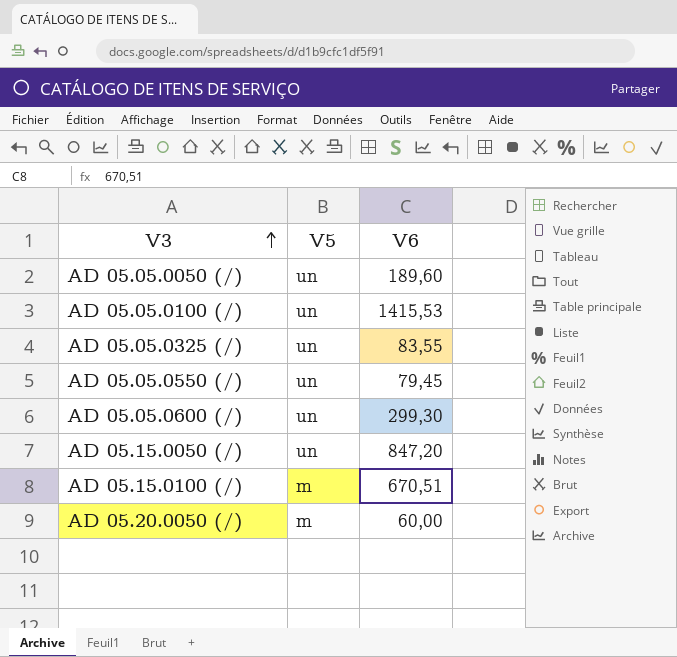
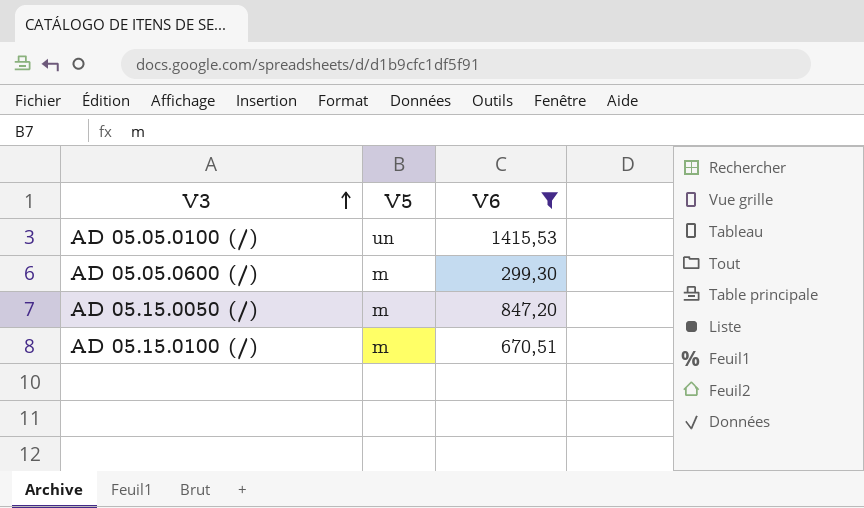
filter: none -> V6 >= 299,30
AD 05.05.0600 (/) | V5: un -> m
AD 05.15.0050 (/) | V5: un -> m

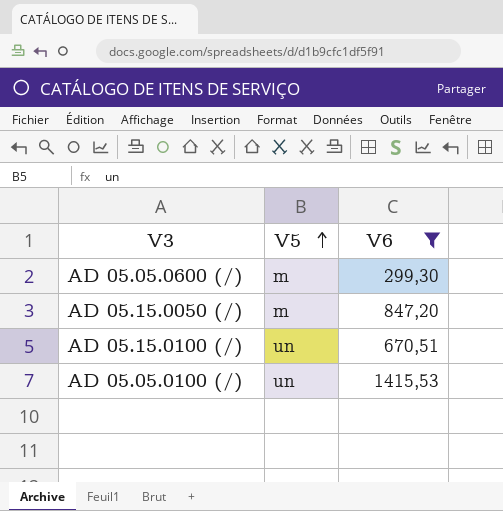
row order: V3 ascending -> V5 ascending
AD 05.15.0100 (/) | V5: m -> un

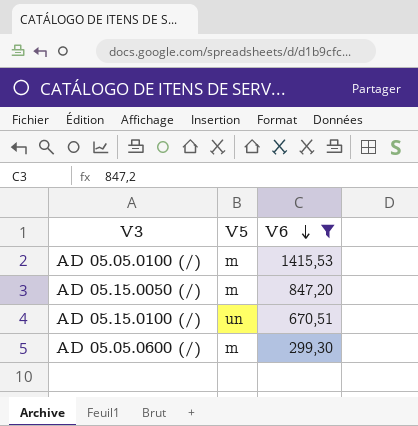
row order: V5 ascending -> V6 descending
AD 05.05.0100 (/) | V5: un -> m

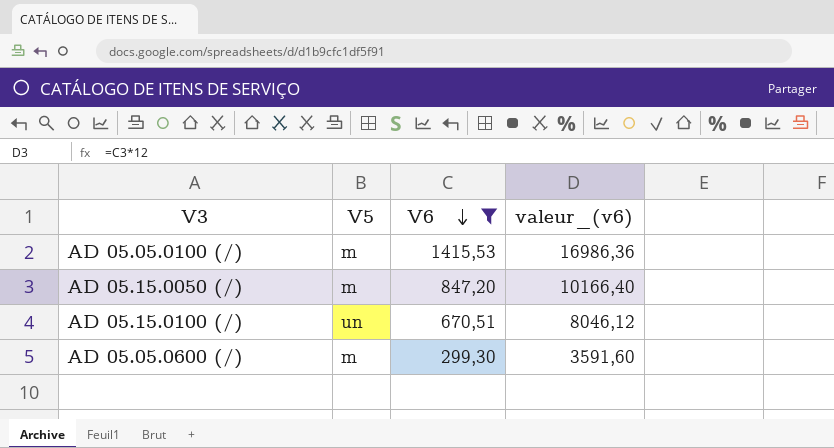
column valeur_(v6) | formula: none -> [V6] * 12

